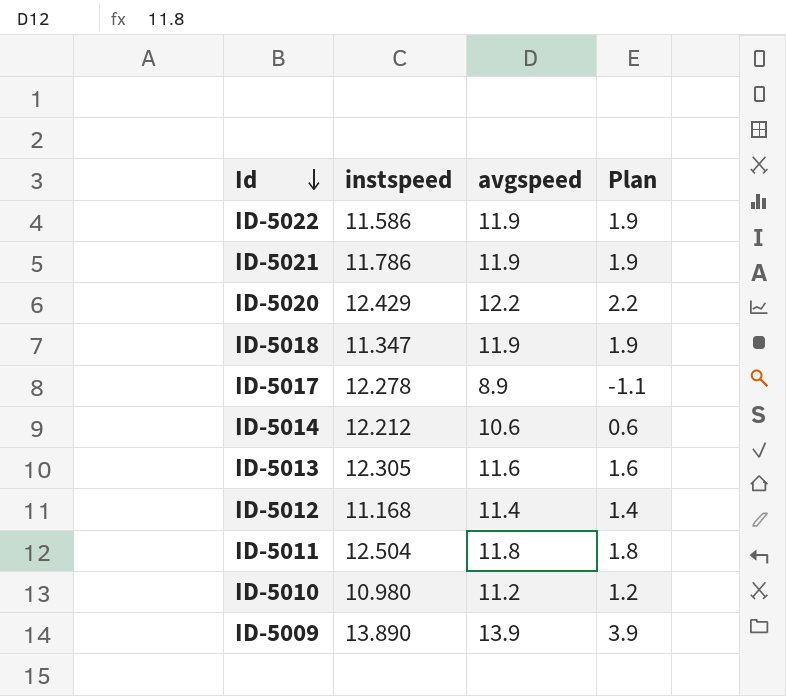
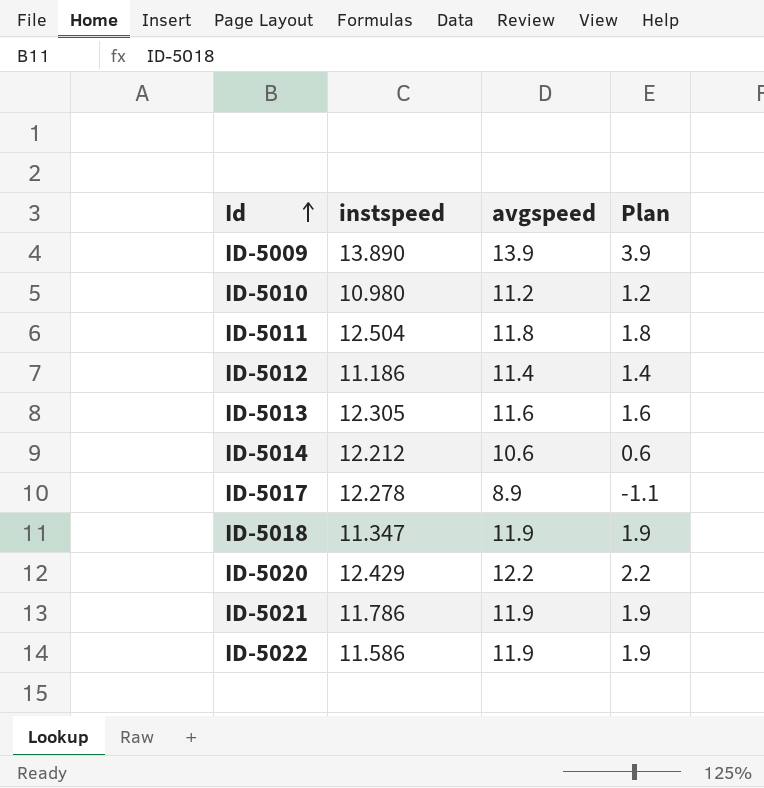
row order: Id descending -> Id ascending
ID-5012 | instspeed: 11.168 -> 11.186

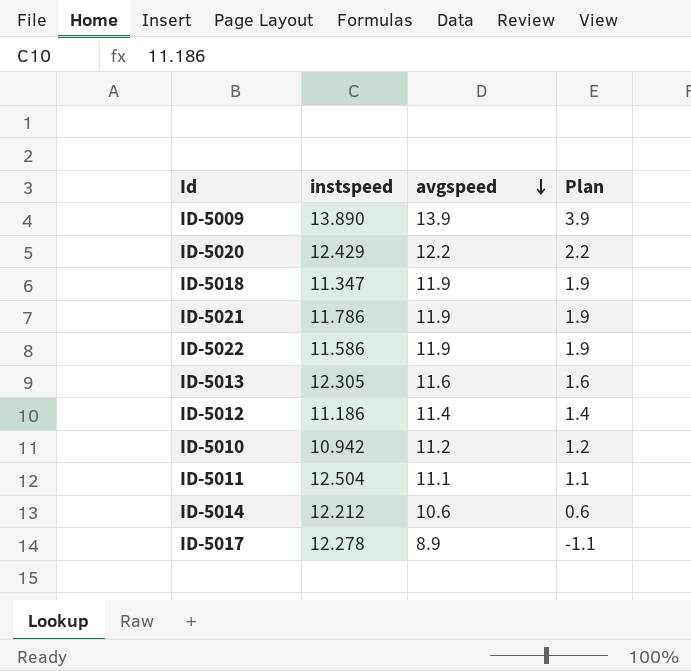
row order: Id ascending -> avgspeed descending
ID-5010 | instspeed: 10.980 -> 10.942
ID-5011 | avgspeed: 11.8 -> 11.1
ID-5011 | Plan: 1.8 -> 1.1

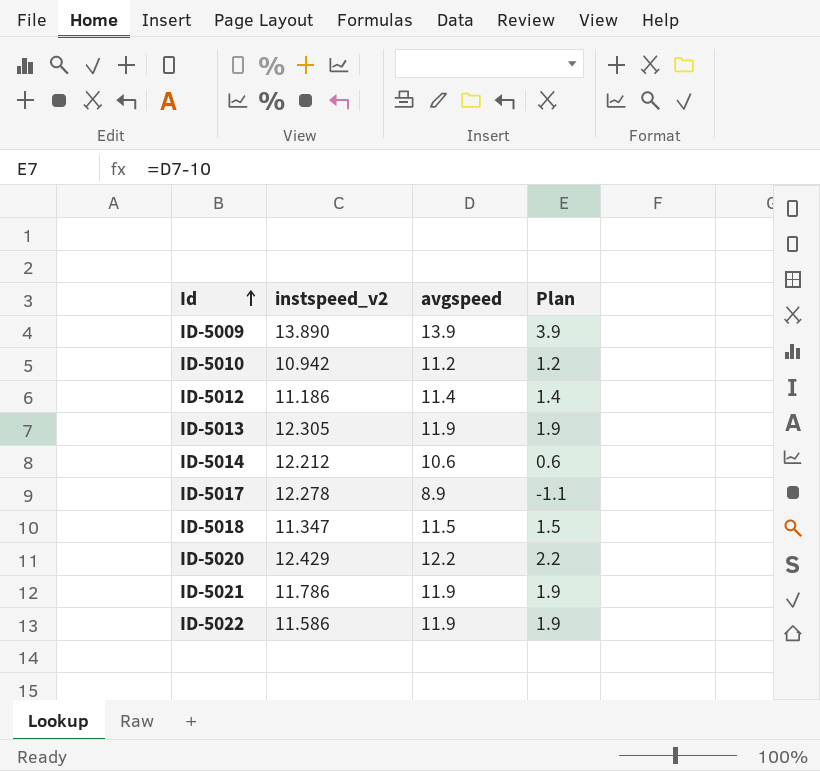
row order: avgspeed descending -> Id ascending
column name: instspeed -> instspeed_v2
row ID-5011: 12.504 | 11.1 | 1.1 -> none
ID-5013 | avgspeed: 11.6 -> 11.9
ID-5013 | Plan: 1.6 -> 1.9
ID-5018 | avgspeed: 11.9 -> 11.5
ID-5018 | Plan: 1.9 -> 1.5

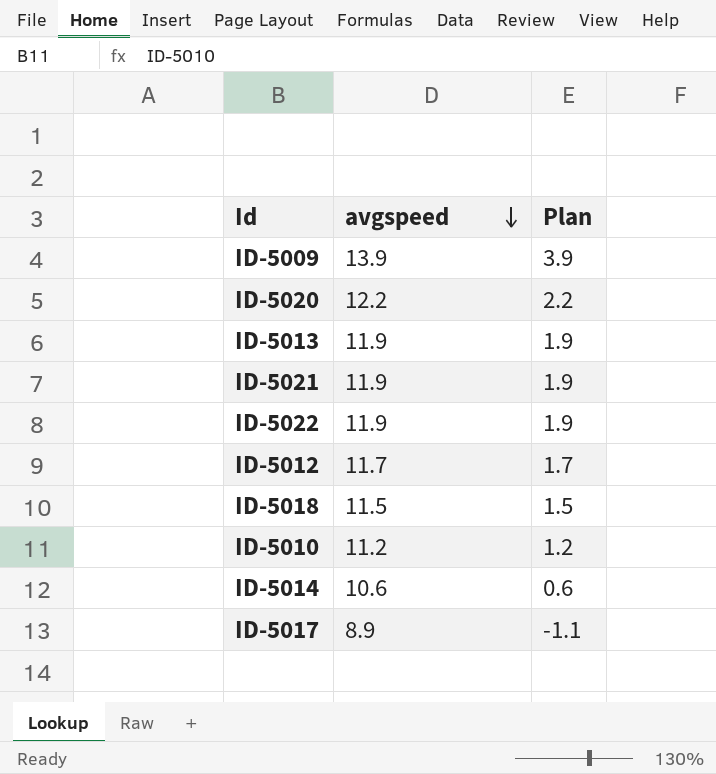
row order: Id ascending -> avgspeed descending
column instspeed_v2 | position: 2 -> none
ID-5012 | avgspeed: 11.4 -> 11.7
ID-5012 | Plan: 1.4 -> 1.7

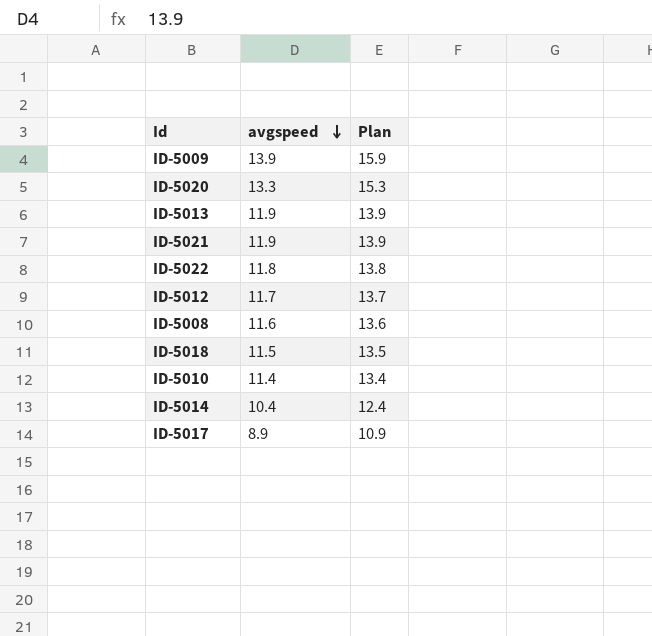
column Plan | formula: [avgspeed] - 10 -> [avgspeed] + 2
ID-5020 | avgspeed: 12.2 -> 13.3
ID-5022 | avgspeed: 11.9 -> 11.8
row ID-5008: none -> 11.6 | 13.6
ID-5010 | avgspeed: 11.2 -> 11.4
ID-5014 | avgspeed: 10.6 -> 10.4

